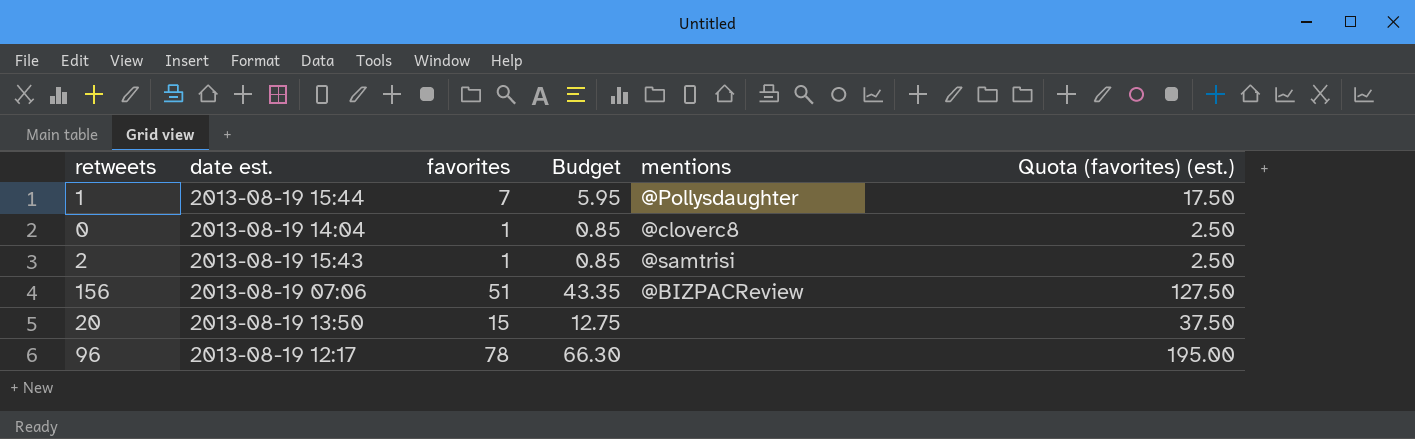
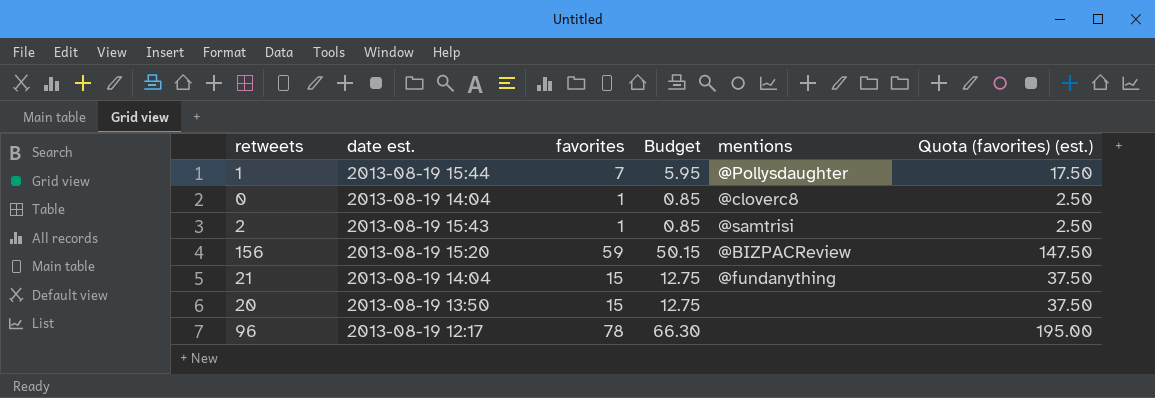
156 | date est.: 2013-08-19 07:06 -> 2013-08-19 15:20
156 | favorites: 51 -> 59
156 | Budget: 43.35 -> 50.15
156 | Quota (favorites) (est.): 127.50 -> 147.50
row 21: none -> 2013-08-19 14:04 | 15 | 12.75 | @fundanything | 37.50

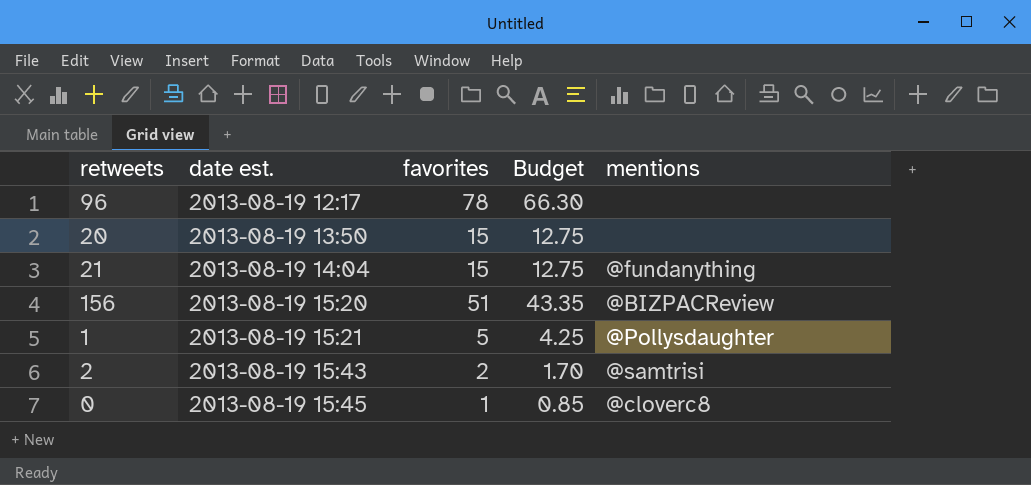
row order: none -> date est. ascending
column Quota (favorites) (est.) | formula: [favorites] * 2.5 -> none
156 | favorites: 59 -> 51
156 | Budget: 50.15 -> 43.35
1 | date est.: 2013-08-19 15:44 -> 2013-08-19 15:21
1 | favorites: 7 -> 5
1 | Budget: 5.95 -> 4.25
2 | favorites: 1 -> 2
2 | Budget: 0.85 -> 1.70
0 | date est.: 2013-08-19 14:04 -> 2013-08-19 15:45

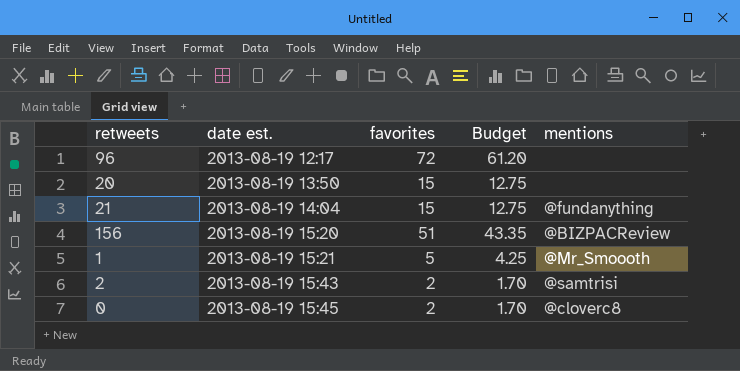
96 | favorites: 78 -> 72
96 | Budget: 66.30 -> 61.20
1 | mentions: @Pollysdaughter -> @Mr_Smoooth
0 | favorites: 1 -> 2
0 | Budget: 0.85 -> 1.70

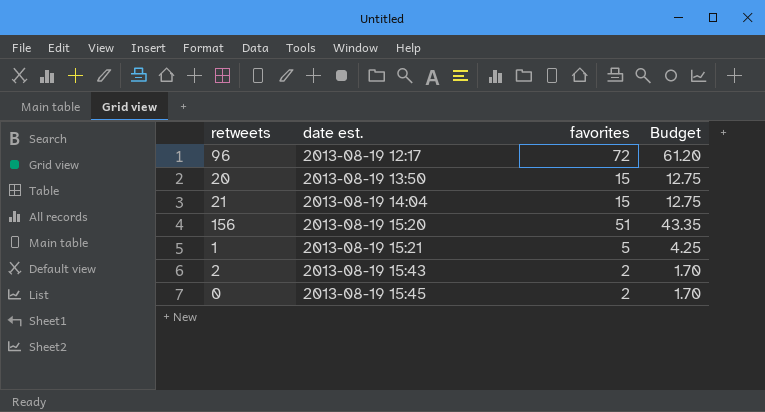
column mentions | position: 5 -> none

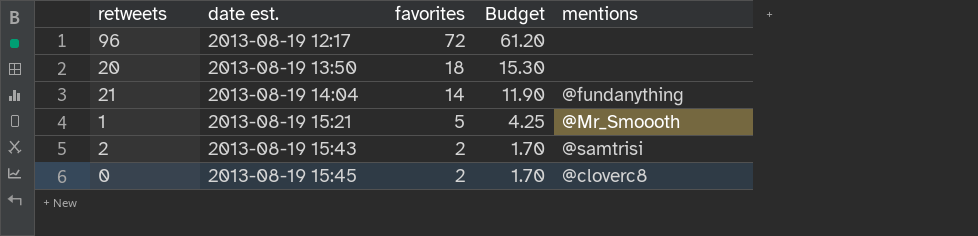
column mentions | position: none -> 5
row 156: 2013-08-19 15:20 | 51 | 43.35 -> none
20 | favorites: 15 -> 18
20 | Budget: 12.75 -> 15.30
21 | favorites: 15 -> 14
21 | Budget: 12.75 -> 11.90

